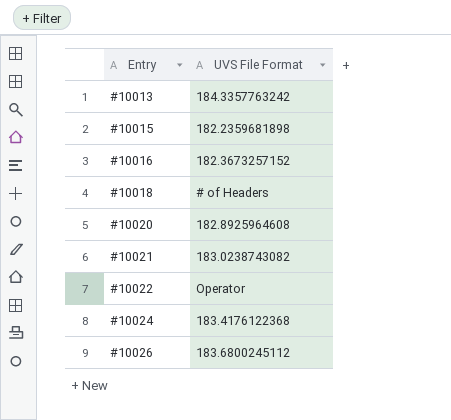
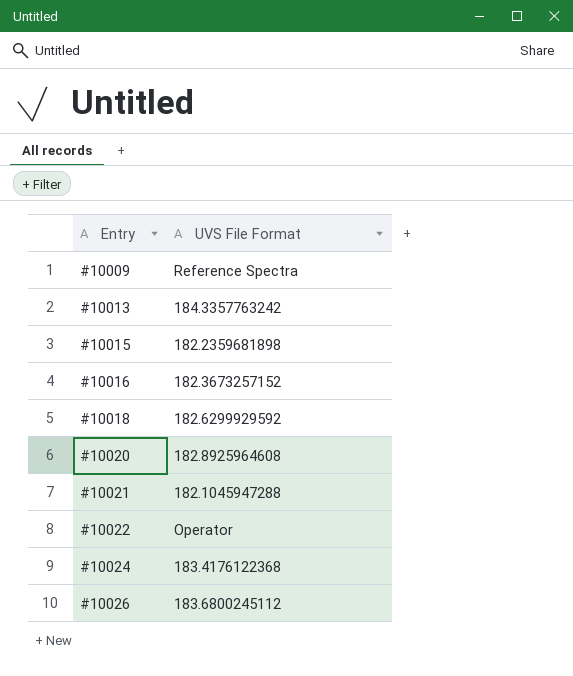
row #10009: none -> Reference Spectra
#10018 | UVS File Format: # of Headers -> 182.6299929592
#10021 | UVS File Format: 183.0238743082 -> 182.1045947288

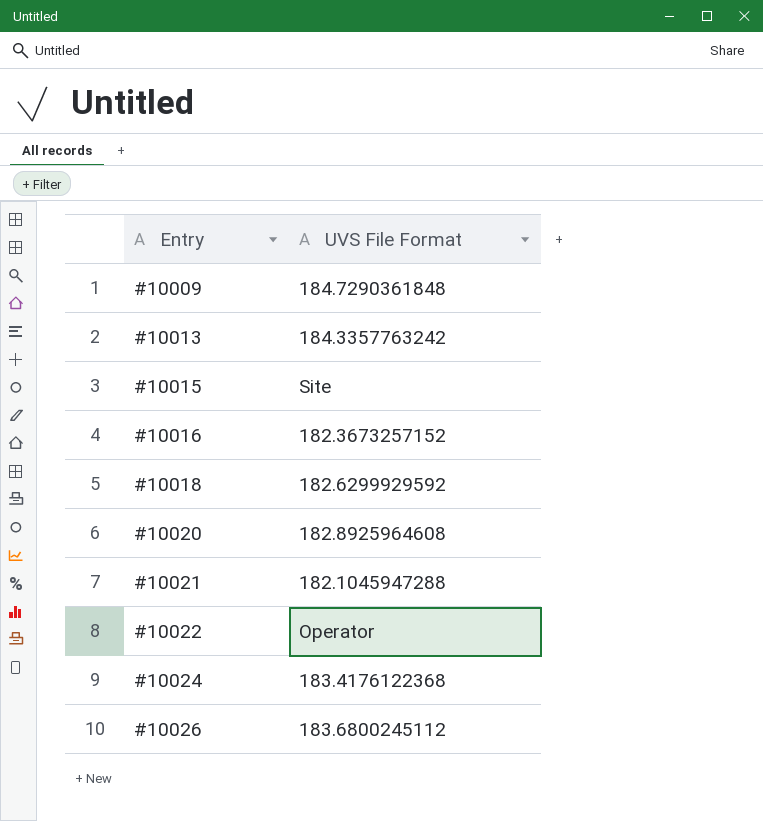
#10009 | UVS File Format: Reference Spectra -> 184.7290361848
#10015 | UVS File Format: 182.2359681898 -> Site

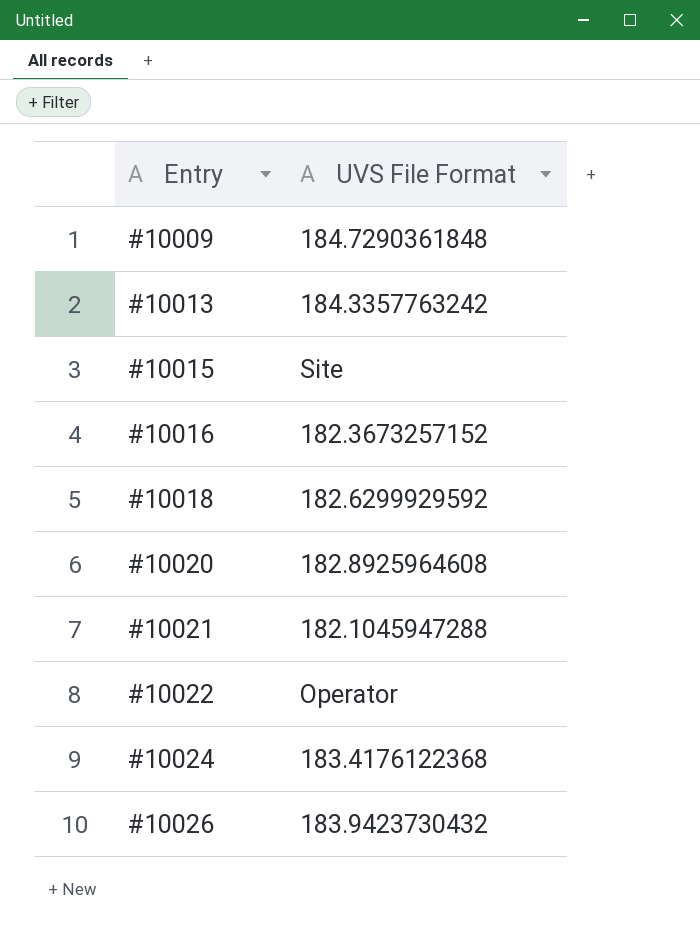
#10026 | UVS File Format: 183.6800245112 -> 183.9423730432

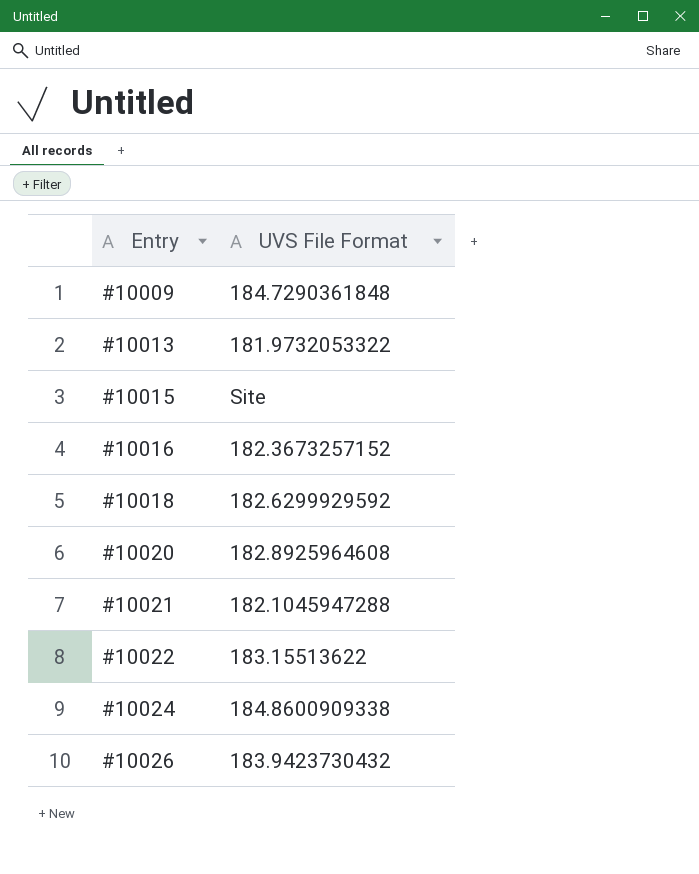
#10013 | UVS File Format: 184.3357763242 -> 181.9732053322
#10022 | UVS File Format: Operator -> 183.15513622
#10024 | UVS File Format: 183.4176122368 -> 184.8600909338

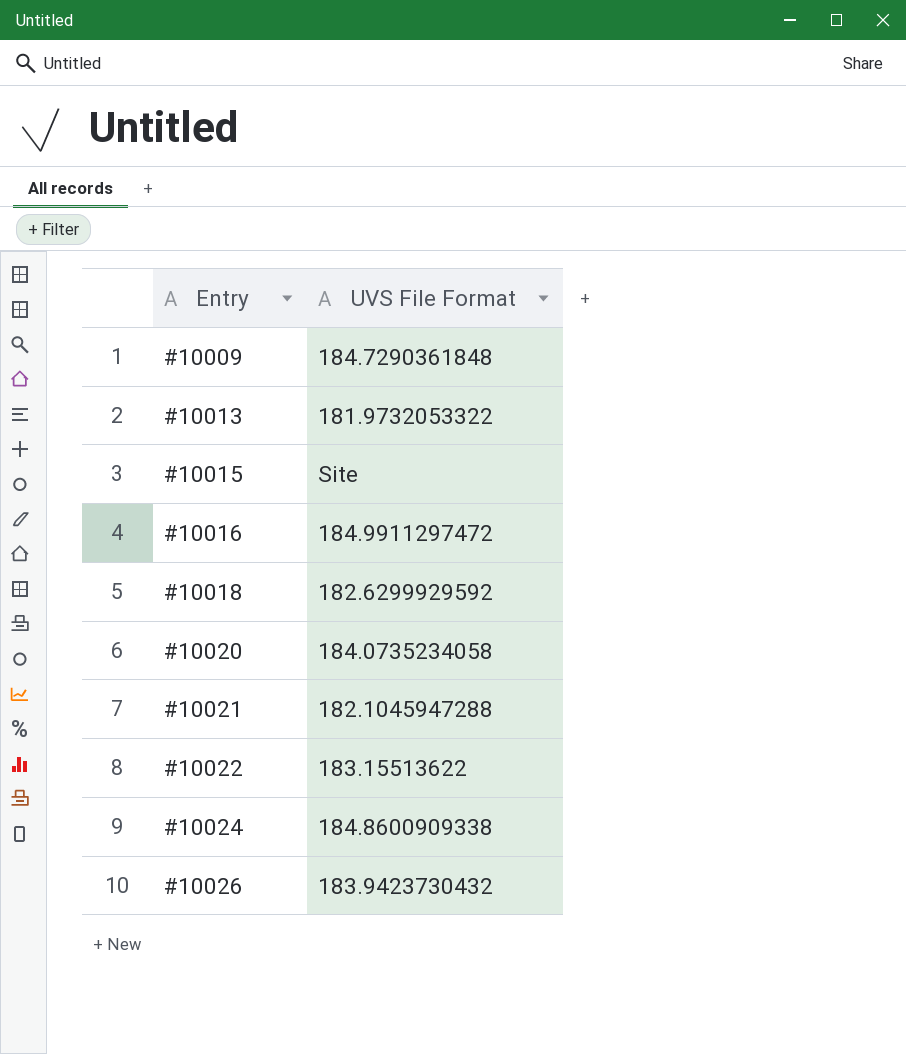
#10016 | UVS File Format: 182.3673257152 -> 184.9911297472
#10020 | UVS File Format: 182.8925964608 -> 184.0735234058

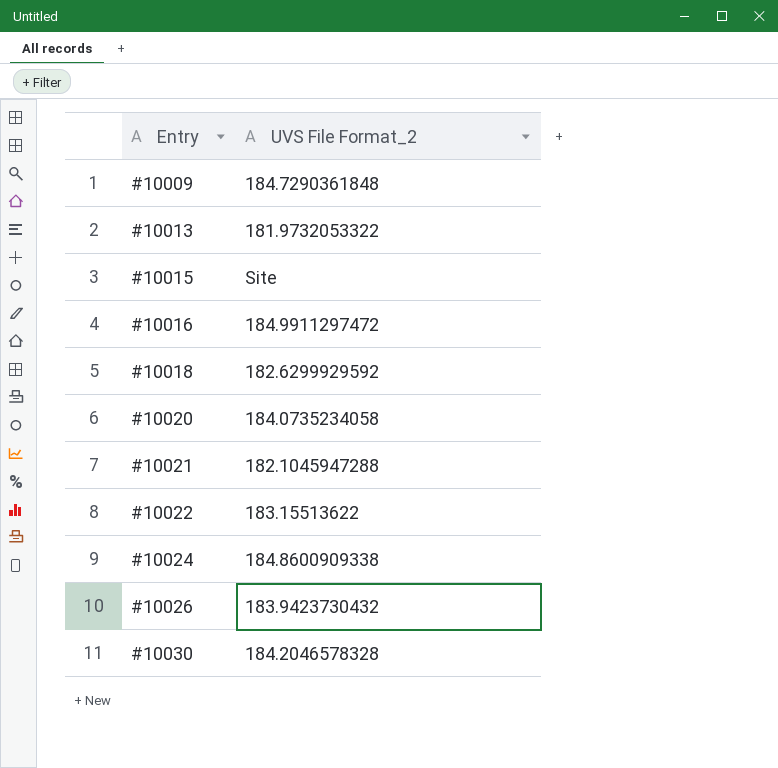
column name: UVS File Format -> UVS File Format_2
row #10030: none -> 184.2046578328

